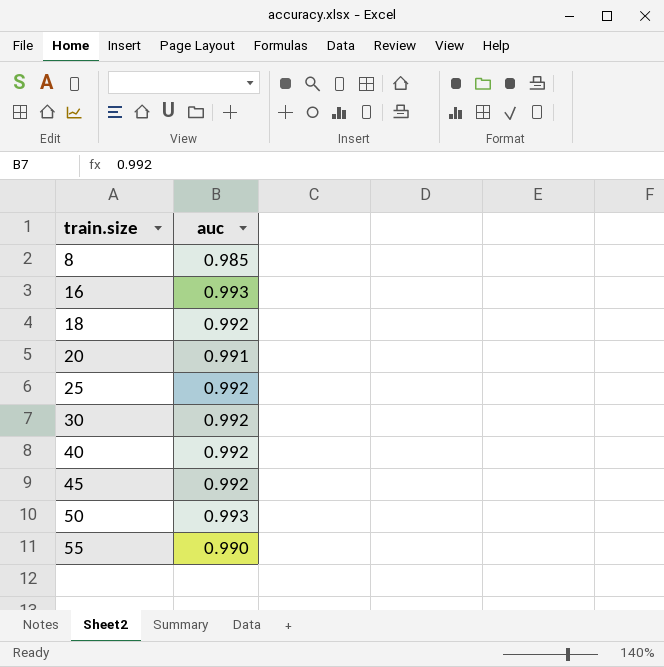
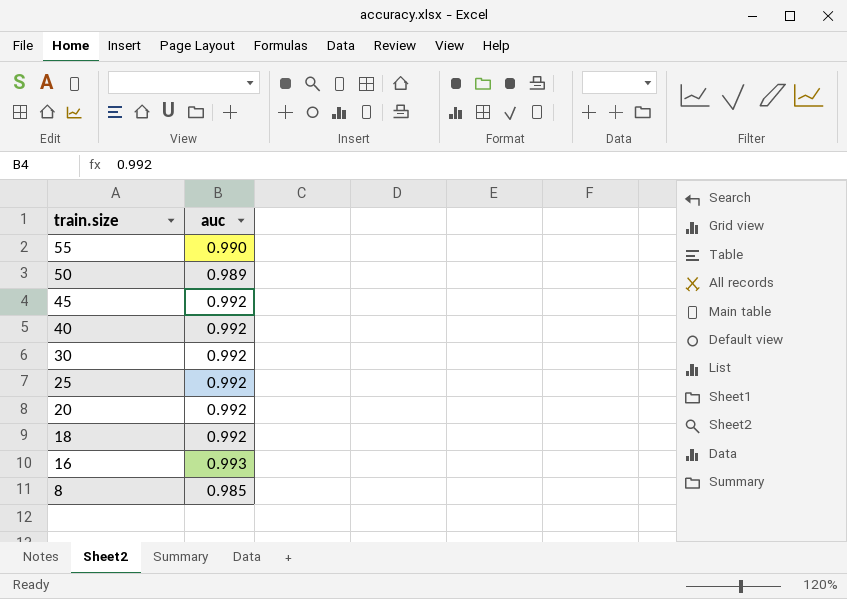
row order: train.size ascending -> train.size descending
50 | auc: 0.993 -> 0.989
20 | auc: 0.991 -> 0.992

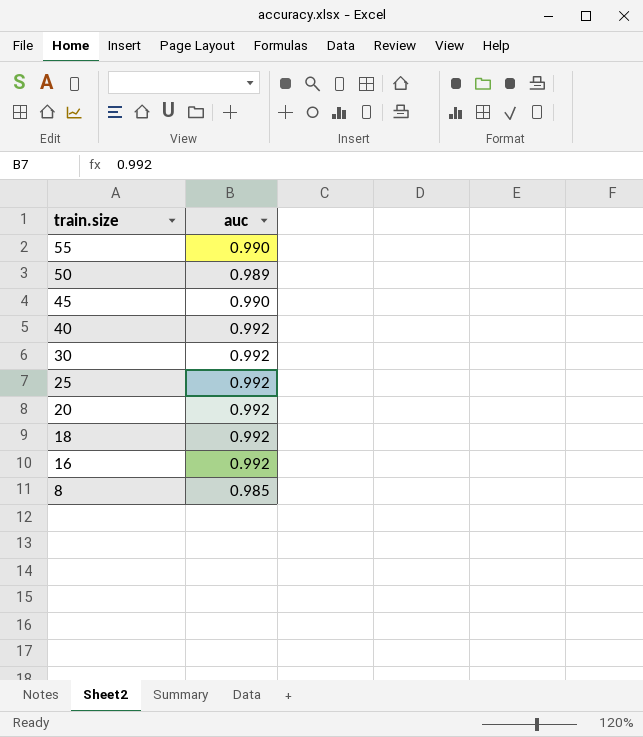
45 | auc: 0.992 -> 0.990
16 | auc: 0.993 -> 0.992

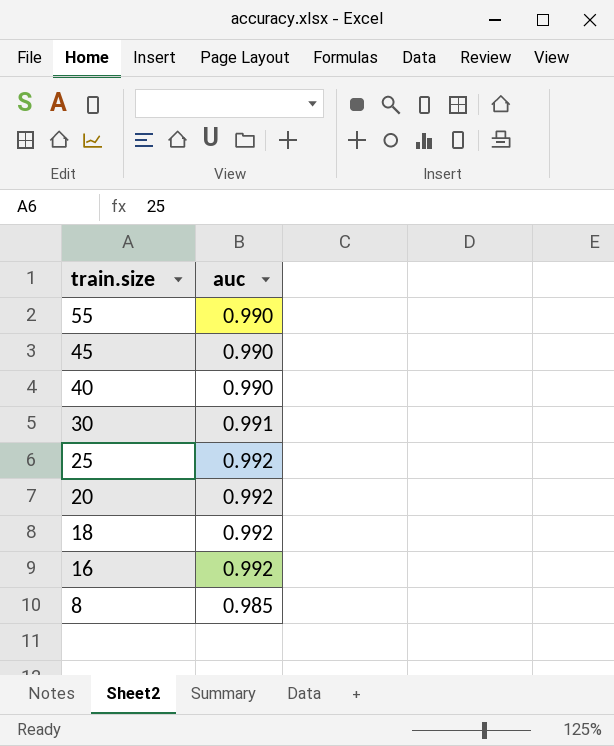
row 50: 0.989 -> none
40 | auc: 0.992 -> 0.990
30 | auc: 0.992 -> 0.991

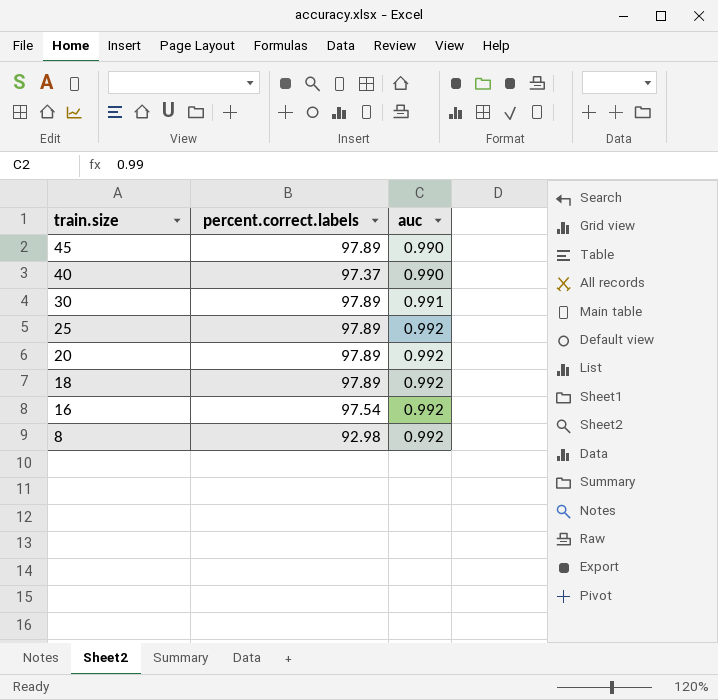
column percent.correct.labels | position: none -> 2
row 55: 0.990 -> none
8 | auc: 0.985 -> 0.992

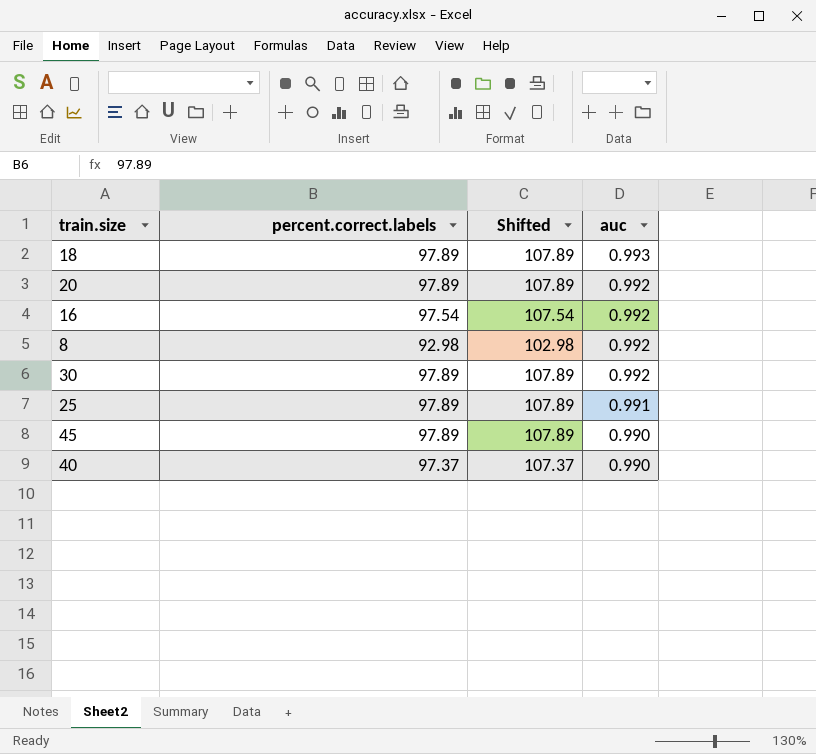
row order: train.size descending -> auc descending
column Shifted | formula: none -> [percent.correct.labels] + 10
18 | auc: 0.992 -> 0.993
30 | auc: 0.991 -> 0.992
25 | auc: 0.992 -> 0.991

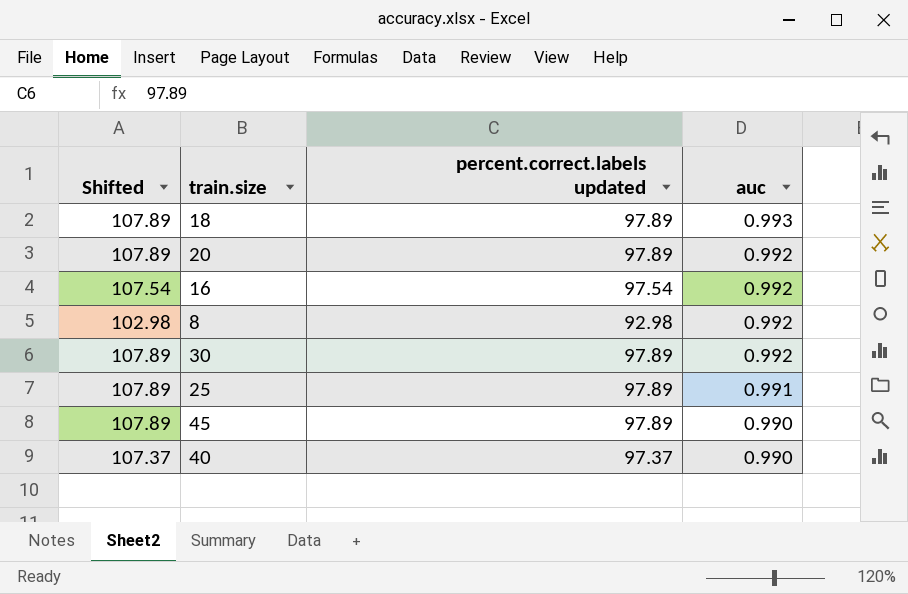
column Shifted | position: 3 -> 1
column name: percent.correct.labels -> percent.correct.labels updated

